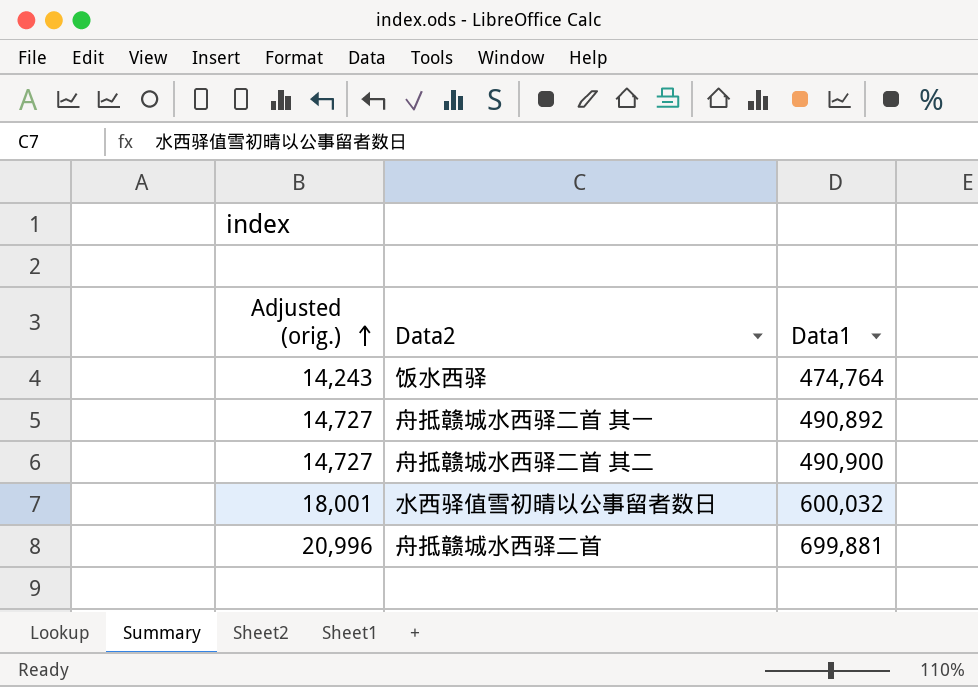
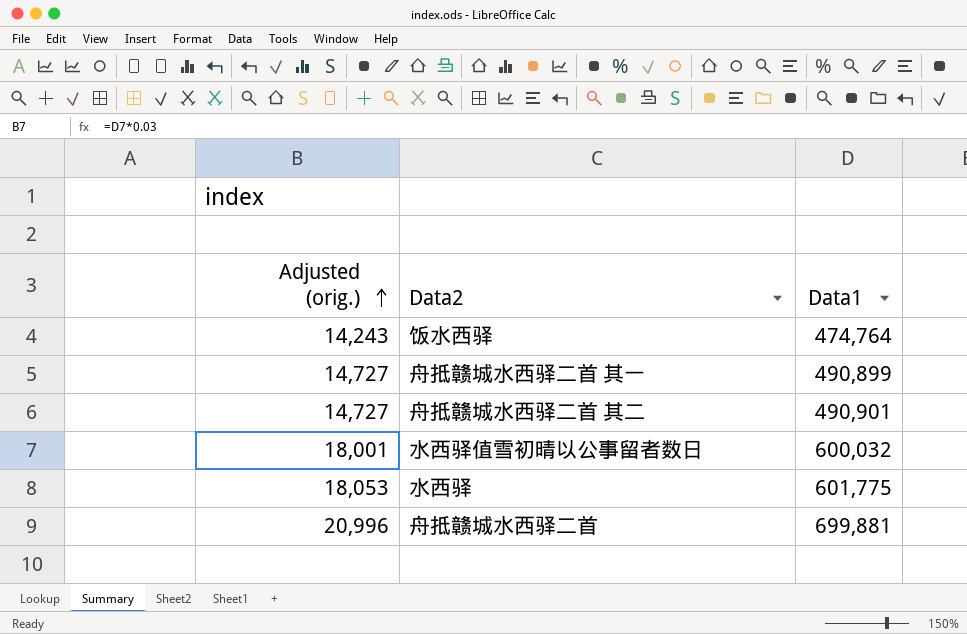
舟抵赣城水西驿二首 其一 | Data1: 490,892 -> 490,899
舟抵赣城水西驿二首 其二 | Data1: 490,900 -> 490,901
row 水西驿: none -> 18,053 | 601,775

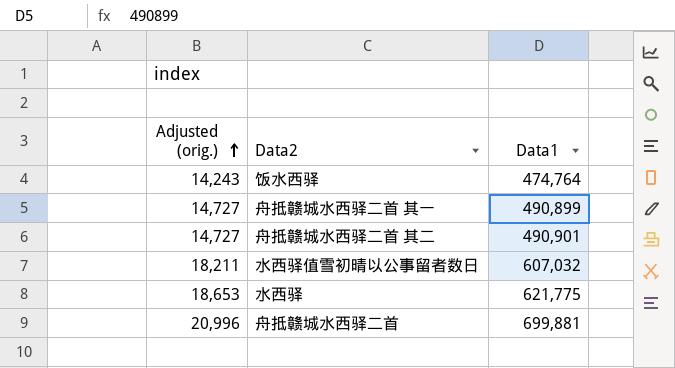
水西驿值雪初晴以公事留者数日 | Adjusted (orig.): 18,001 -> 18,211
水西驿值雪初晴以公事留者数日 | Data1: 600,032 -> 607,032
水西驿 | Adjusted (orig.): 18,053 -> 18,653
水西驿 | Data1: 601,775 -> 621,775

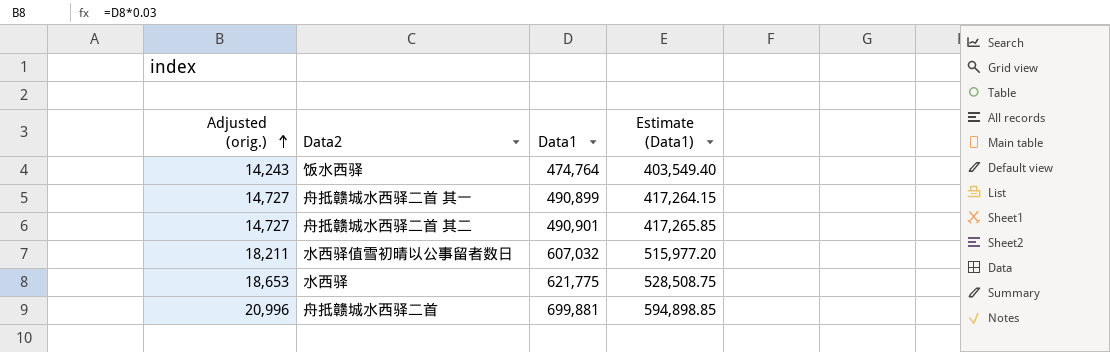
column Estimate (Data1) | formula: none -> [Data1] * 0.85

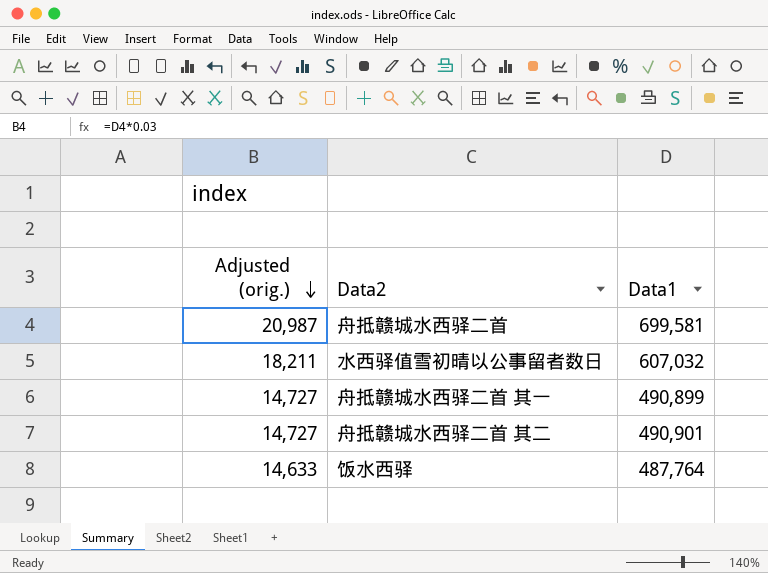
row order: Adjusted (orig.) ascending -> Adjusted (orig.) descending
column Estimate (Data1) | formula: [Data1] * 0.85 -> none
row 水西驿: 18,653 | 621,775 | 528,508.75 -> none
舟抵赣城水西驿二首 | Adjusted (orig.): 20,996 -> 20,987
舟抵赣城水西驿二首 | Data1: 699,881 -> 699,581
饭水西驿 | Adjusted (orig.): 14,243 -> 14,633
饭水西驿 | Data1: 474,764 -> 487,764

